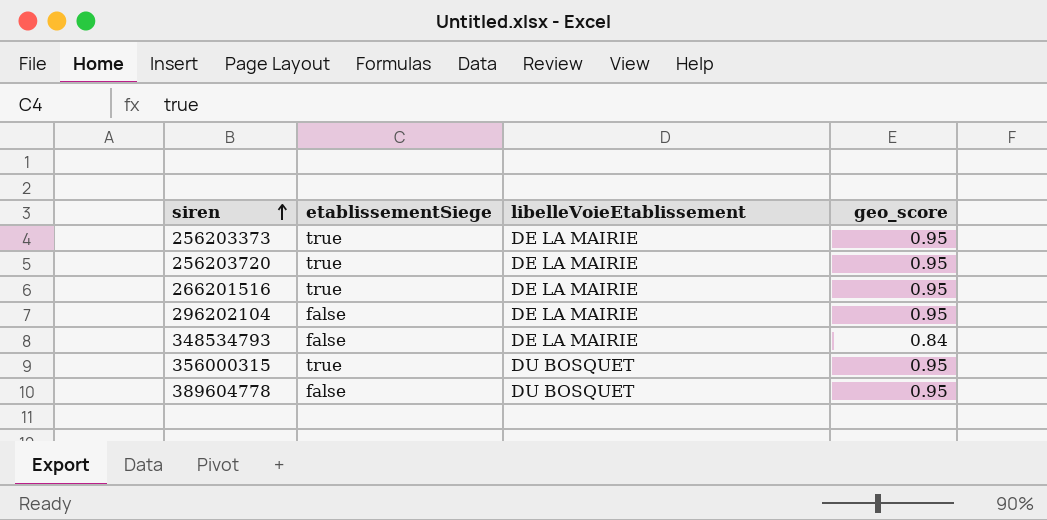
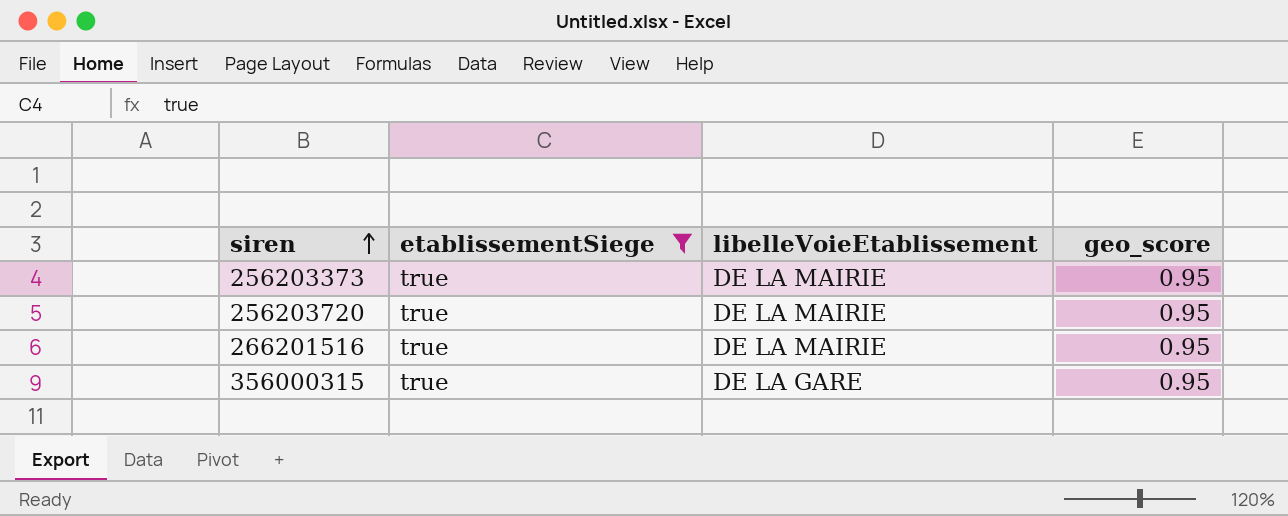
filter: none -> etablissementSiege = true
356000315 | libelleVoieEtablissement: DU BOSQUET -> DE LA GARE

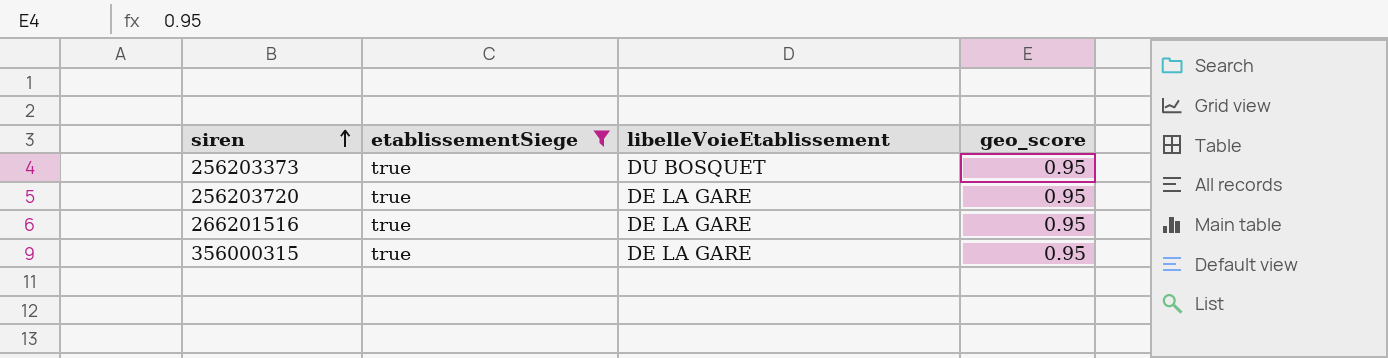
256203373 | libelleVoieEtablissement: DE LA MAIRIE -> DU BOSQUET
256203720 | libelleVoieEtablissement: DE LA MAIRIE -> DE LA GARE
266201516 | libelleVoieEtablissement: DE LA MAIRIE -> DE LA GARE

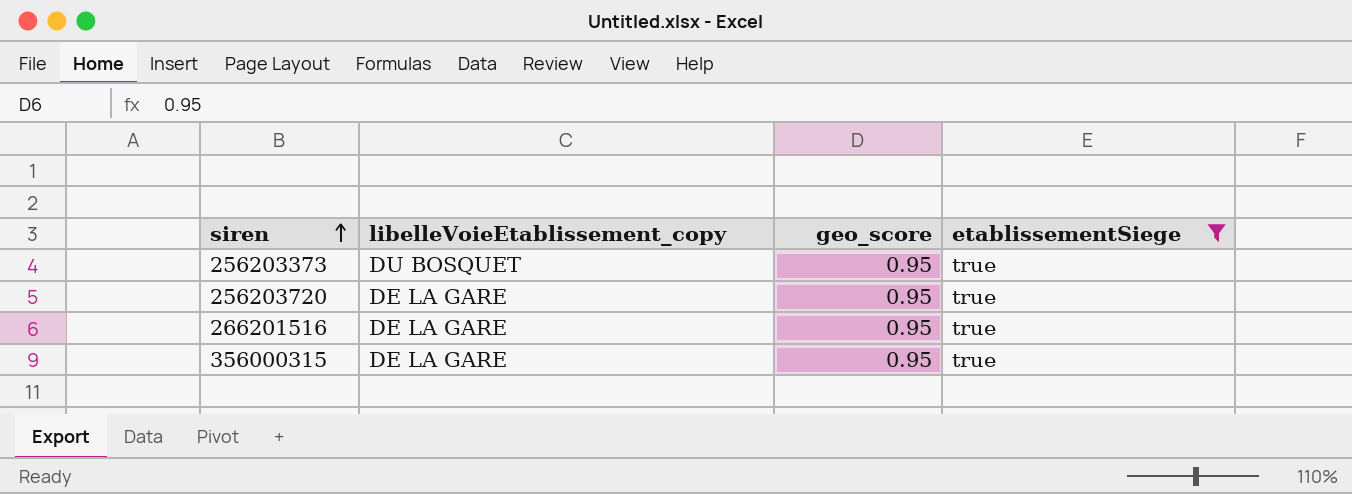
column name: libelleVoieEtablissement -> libelleVoieEtablissement_copy
column etablissementSiege | position: 2 -> 4

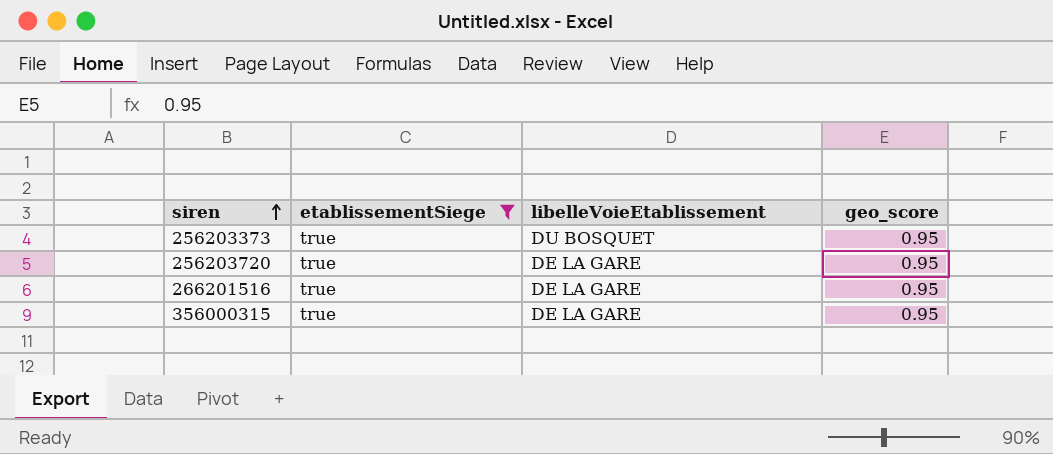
column etablissementSiege | position: 4 -> 2
column name: libelleVoieEtablissement_copy -> libelleVoieEtablissement

